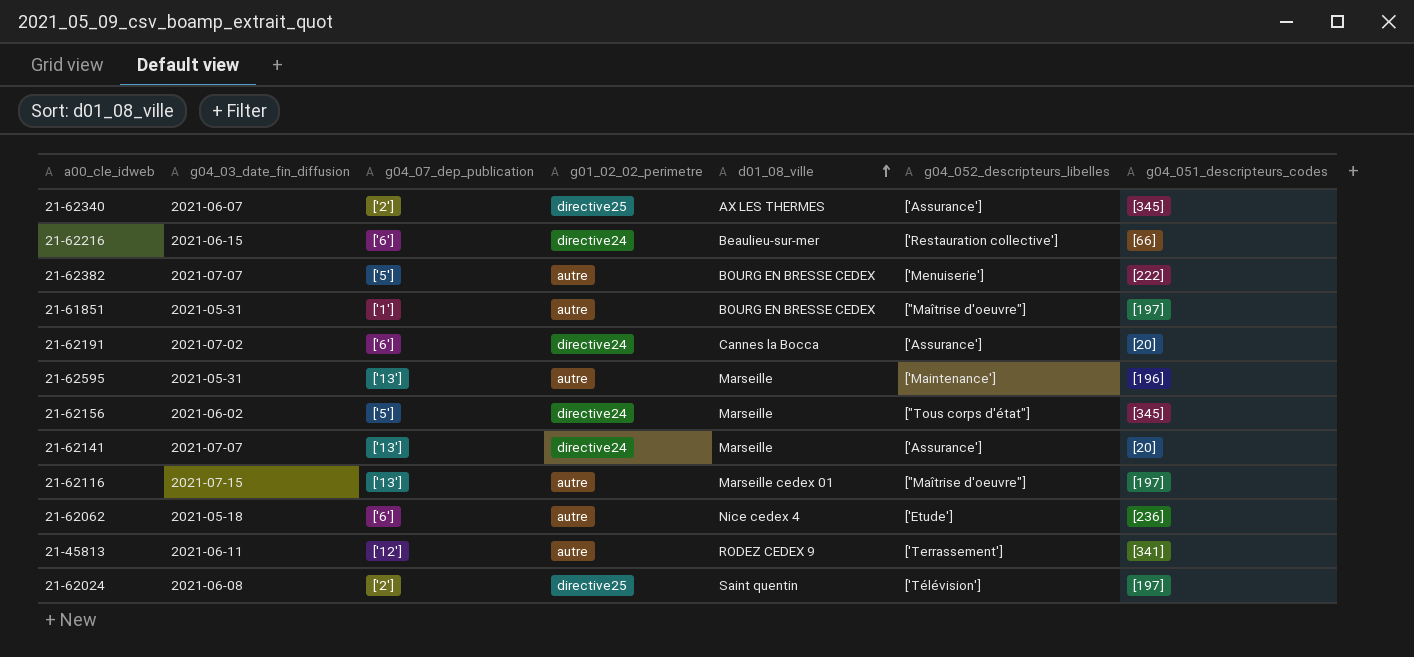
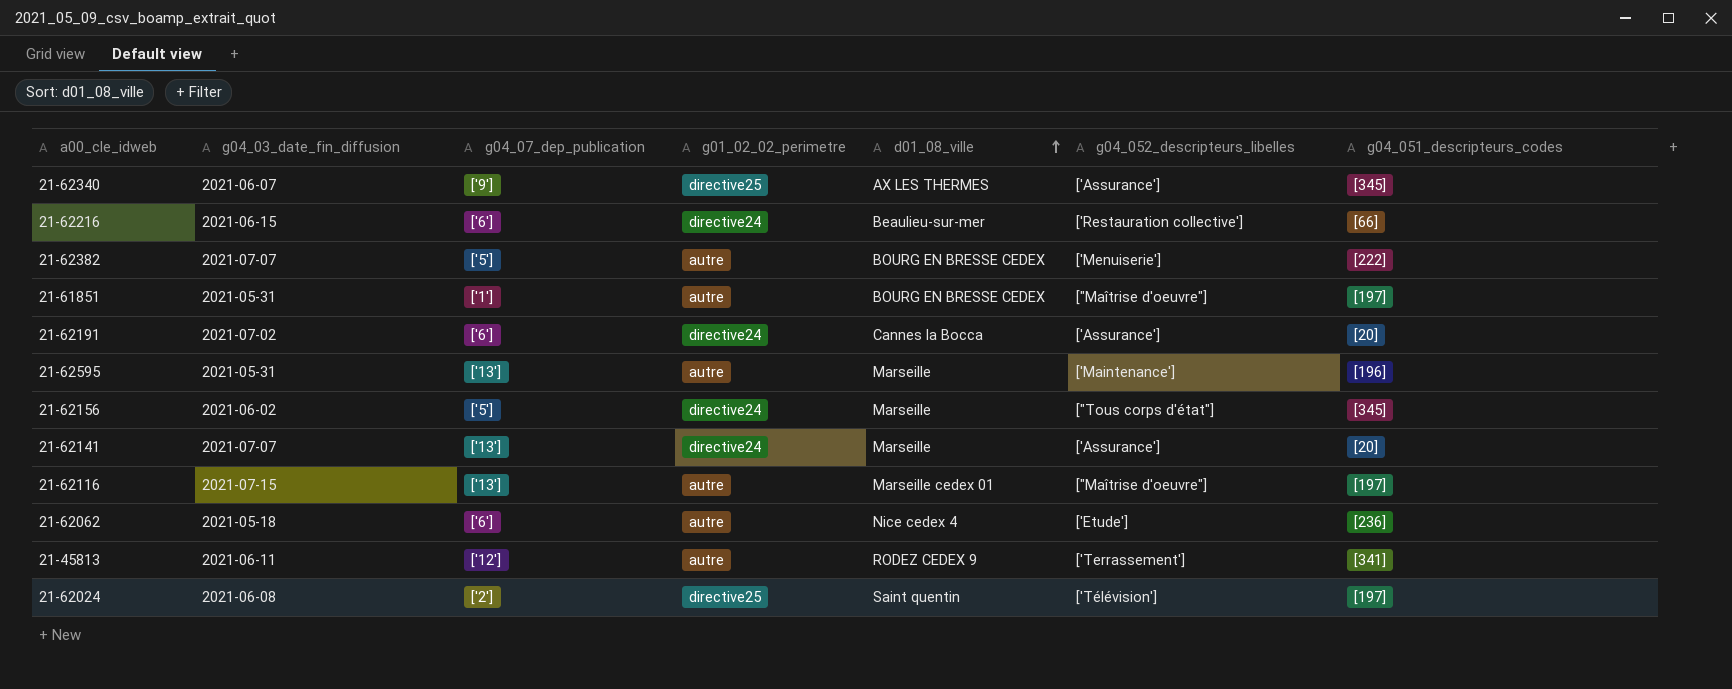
21-62340 | g04_07_dep_publication: ['2'] -> ['9']

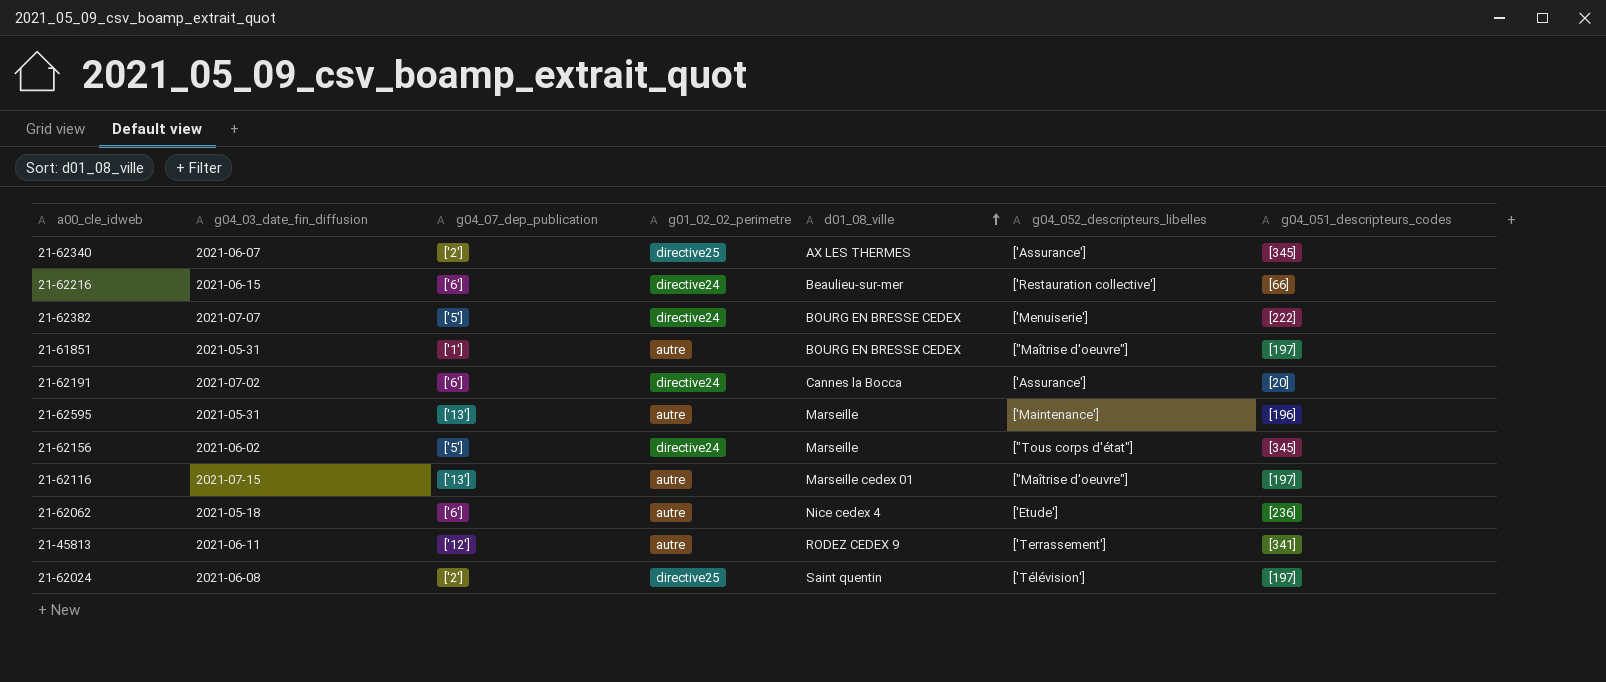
row 21-62141: 2021-07-07 | ['13'] | directive24 | Marseille | ['Assurance'] | [20] -> none
21-62340 | g04_07_dep_publication: ['9'] -> ['2']
21-62382 | g01_02_02_perimetre: autre -> directive24

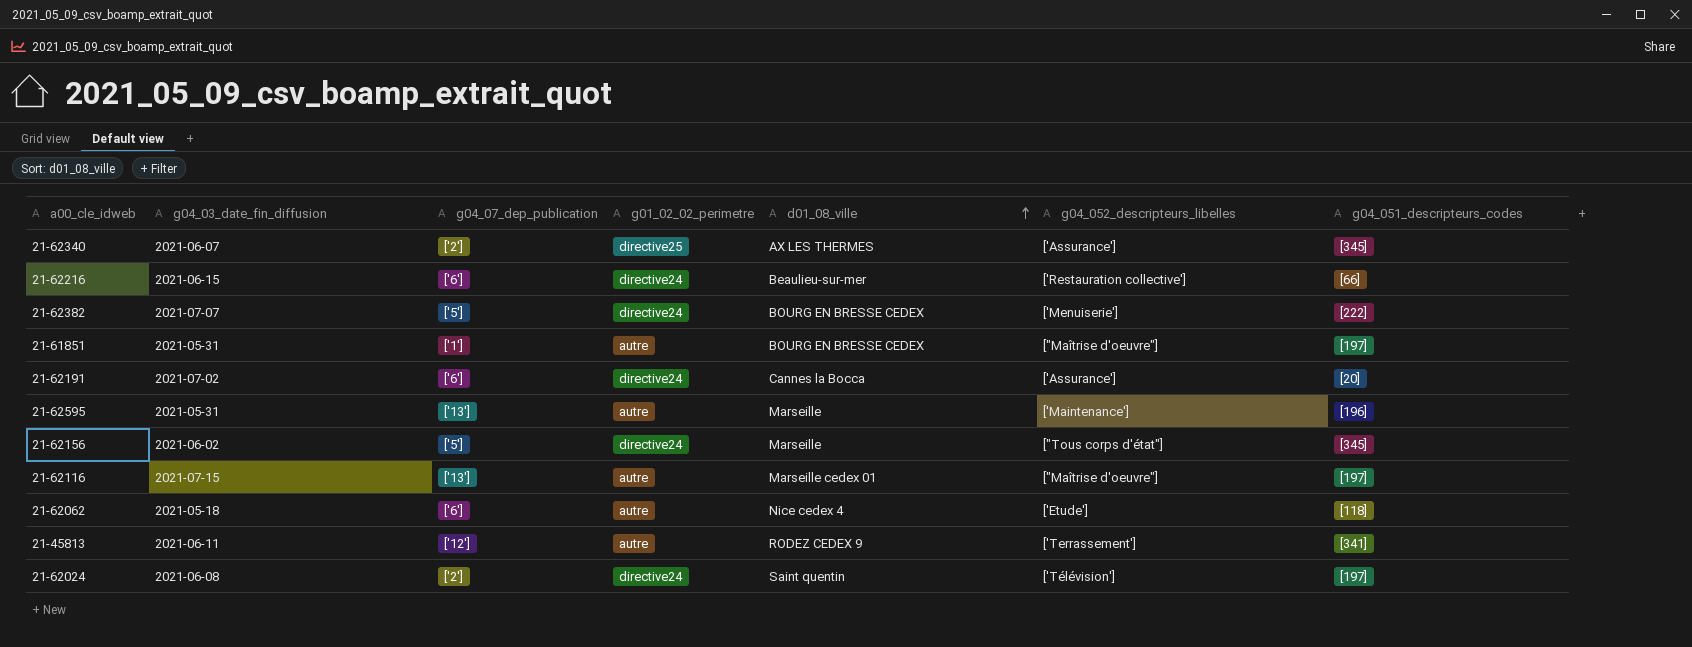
21-62062 | g04_051_descripteurs_codes: [236] -> [118]
21-62024 | g01_02_02_perimetre: directive25 -> directive24

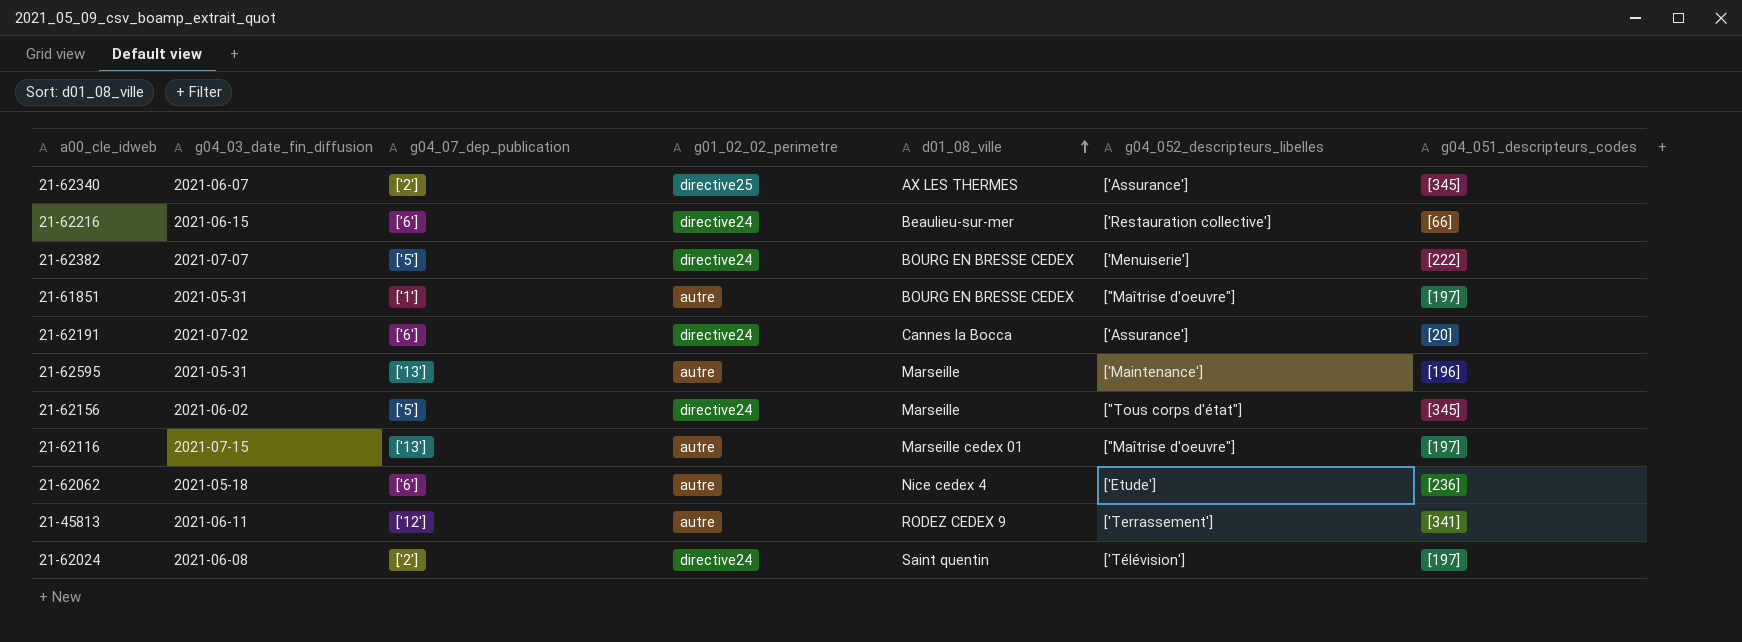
21-62062 | g04_051_descripteurs_codes: [118] -> [236]

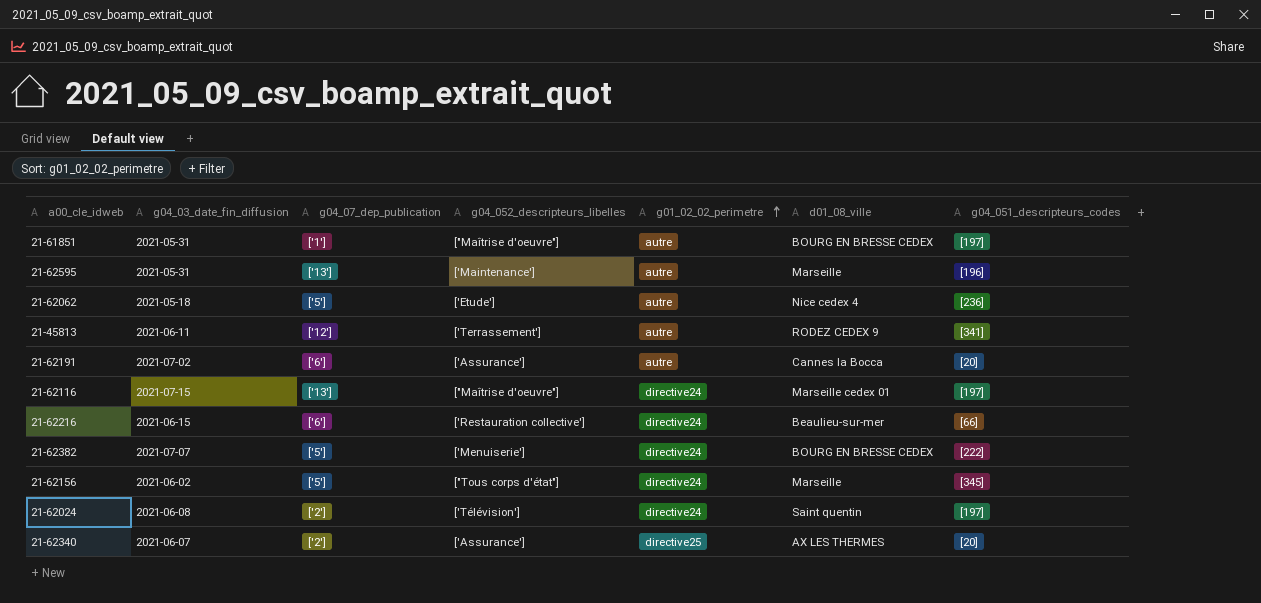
row order: d01_08_ville ascending -> g01_02_02_perimetre ascending
column g04_052_descripteurs_libelles | position: 6 -> 4
21-62062 | g04_07_dep_publication: ['6'] -> ['5']
21-62191 | g01_02_02_perimetre: directive24 -> autre
21-62116 | g01_02_02_perimetre: autre -> directive24
21-62340 | g04_051_descripteurs_codes: [345] -> [20]

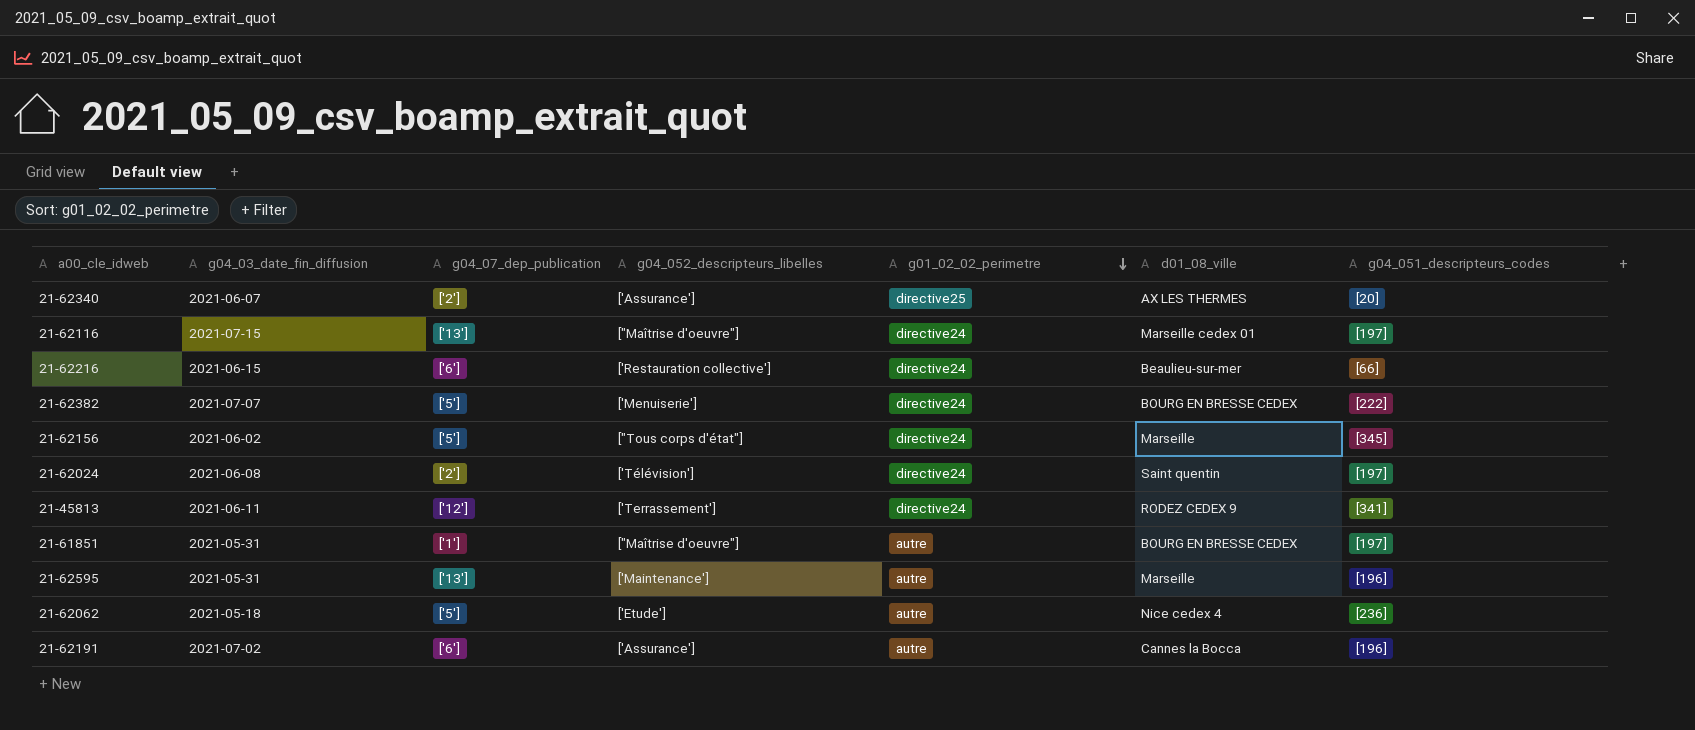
row order: g01_02_02_perimetre ascending -> g01_02_02_perimetre descending
21-45813 | g01_02_02_perimetre: autre -> directive24
21-62191 | g04_051_descripteurs_codes: [20] -> [196]

